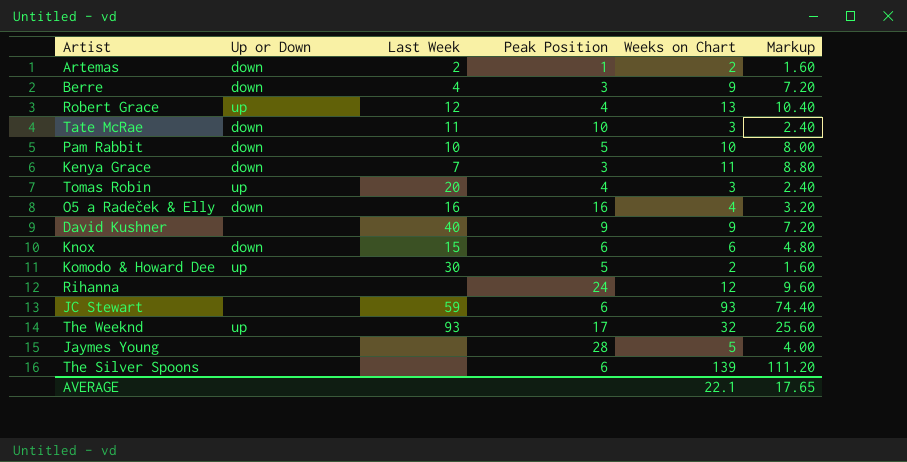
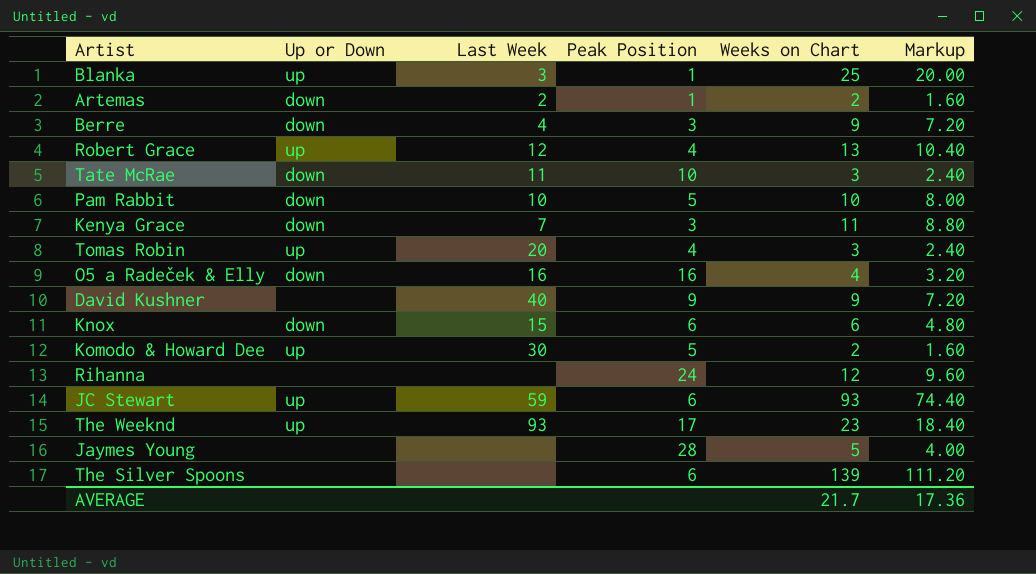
row Blanka: none -> up | 3 | 1 | 25 | 20.00
JC Stewart | Up or Down: none -> up
The Weeknd | Weeks on Chart: 32 -> 23
The Weeknd | Markup: 25.60 -> 18.40
AVERAGE | Weeks on Chart: 22.1 -> 21.7
AVERAGE | Markup: 17.65 -> 17.36

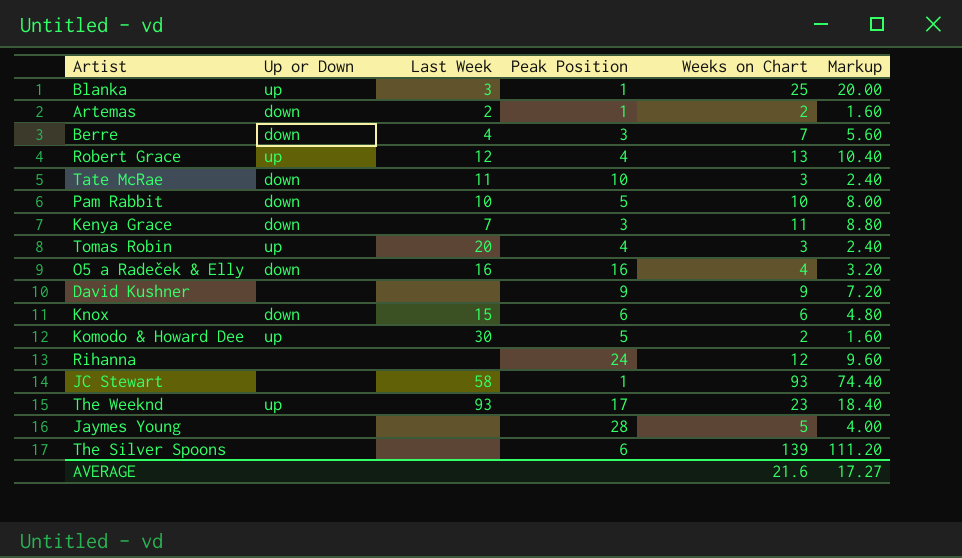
Berre | Weeks on Chart: 9 -> 7
Berre | Markup: 7.20 -> 5.60
David Kushner | Last Week: 40 -> none
JC Stewart | Up or Down: up -> none
JC Stewart | Last Week: 59 -> 58
JC Stewart | Peak Position: 6 -> 1
AVERAGE | Weeks on Chart: 21.7 -> 21.6
AVERAGE | Markup: 17.36 -> 17.27

